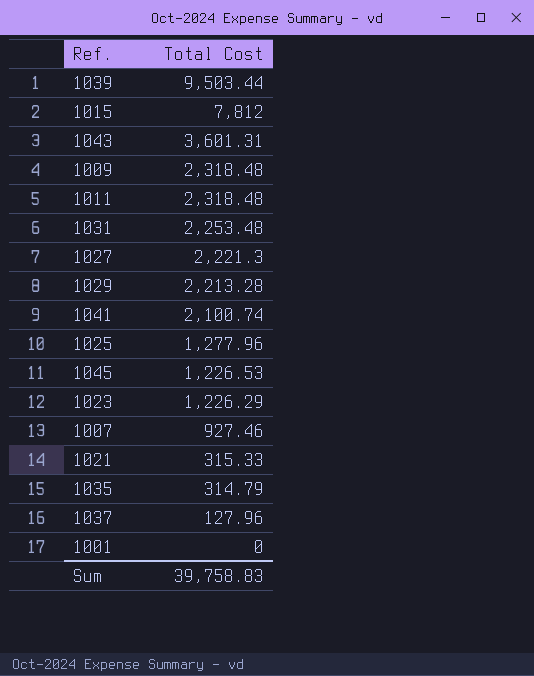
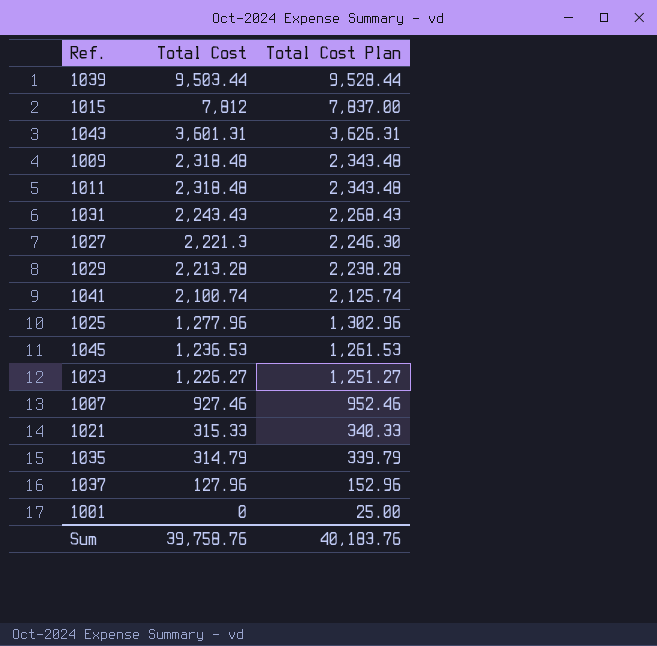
column Total Cost Plan | formula: none -> [Total Cost] + 25
1031 | Total Cost: 2,253.48 -> 2,243.43
1045 | Total Cost: 1,226.53 -> 1,236.53
1023 | Total Cost: 1,226.29 -> 1,226.27
Sum | Total Cost: 39,758.83 -> 39,758.76

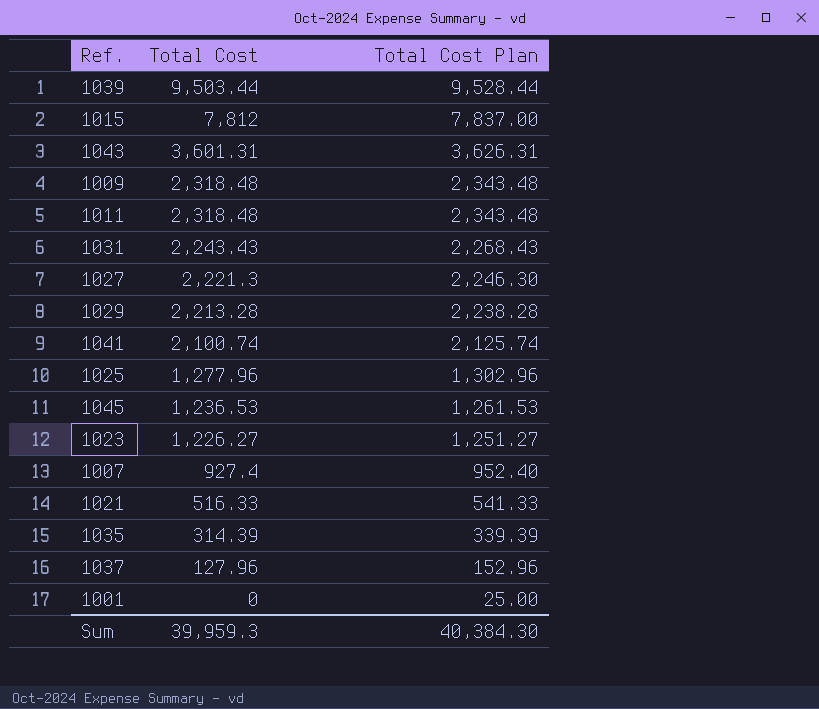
1007 | Total Cost: 927.46 -> 927.4
1007 | Total Cost Plan: 952.46 -> 952.40
1021 | Total Cost: 315.33 -> 516.33
1021 | Total Cost Plan: 340.33 -> 541.33
1035 | Total Cost: 314.79 -> 314.39
1035 | Total Cost Plan: 339.79 -> 339.39
Sum | Total Cost: 39,758.76 -> 39,959.3
Sum | Total Cost Plan: 40,183.76 -> 40,384.30

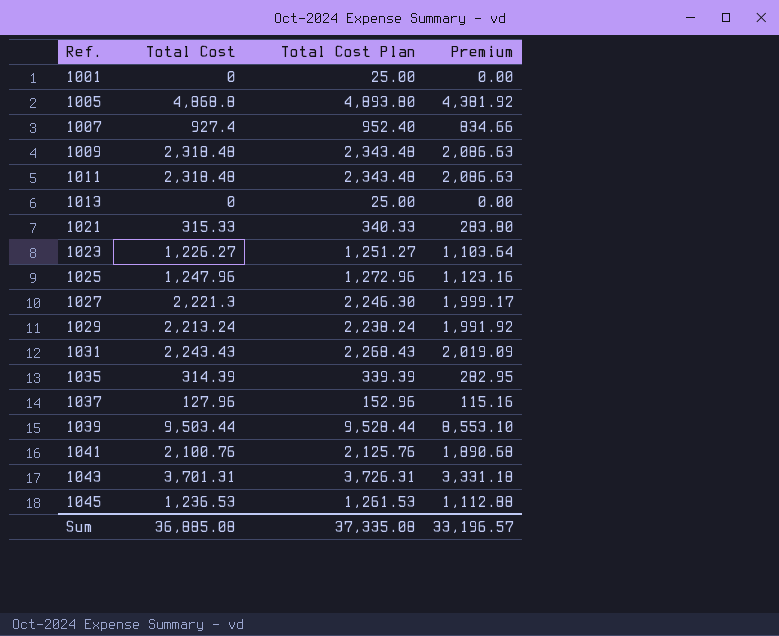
row order: Total Cost descending -> Ref. ascending
column Premium | formula: none -> [Total Cost] * 0.9
row 1015: 7,812 | 7,837.00 -> none
row 1005: none -> 4,868.8 | 4,893.80 | 4,381.92
row 1013: none -> 0 | 25.00 | 0.00
1021 | Total Cost: 516.33 -> 315.33
1021 | Total Cost Plan: 541.33 -> 340.33
1025 | Total Cost: 1,277.96 -> 1,247.96
1025 | Total Cost Plan: 1,302.96 -> 1,272.96
1029 | Total Cost: 2,213.28 -> 2,213.24
1029 | Total Cost Plan: 2,238.28 -> 2,238.24
1041 | Total Cost: 2,100.74 -> 2,100.76
1041 | Total Cost Plan: 2,125.74 -> 2,125.76
1043 | Total Cost: 3,601.31 -> 3,701.31
1043 | Total Cost Plan: 3,626.31 -> 3,726.31
Sum | Total Cost: 39,959.3 -> 36,885.08
Sum | Total Cost Plan: 40,384.30 -> 37,335.08

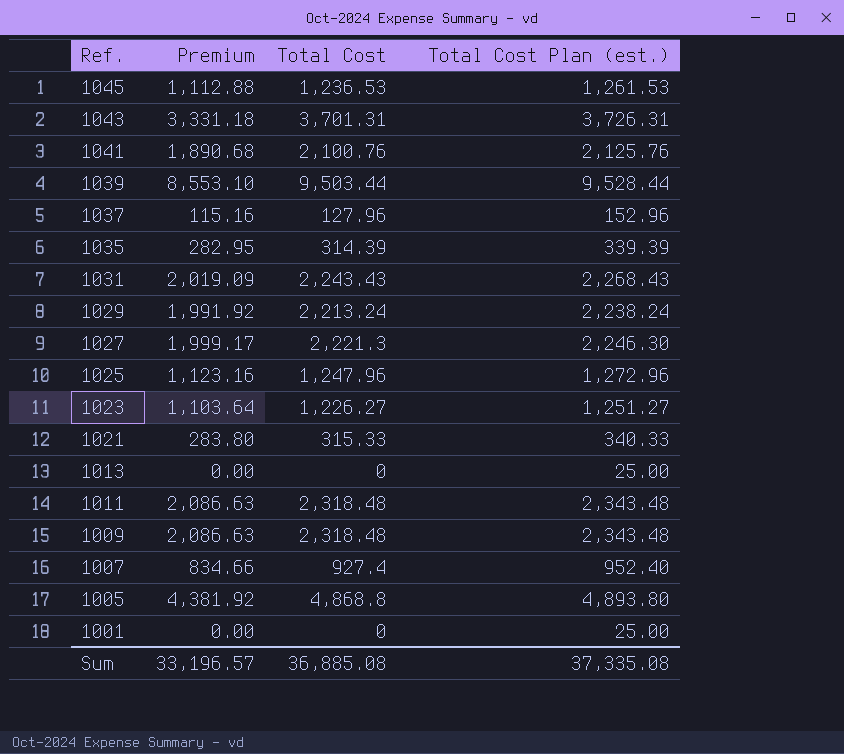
row order: Ref. ascending -> Ref. descending
column Premium | position: 4 -> 2
column name: Total Cost Plan -> Total Cost Plan (est.)

